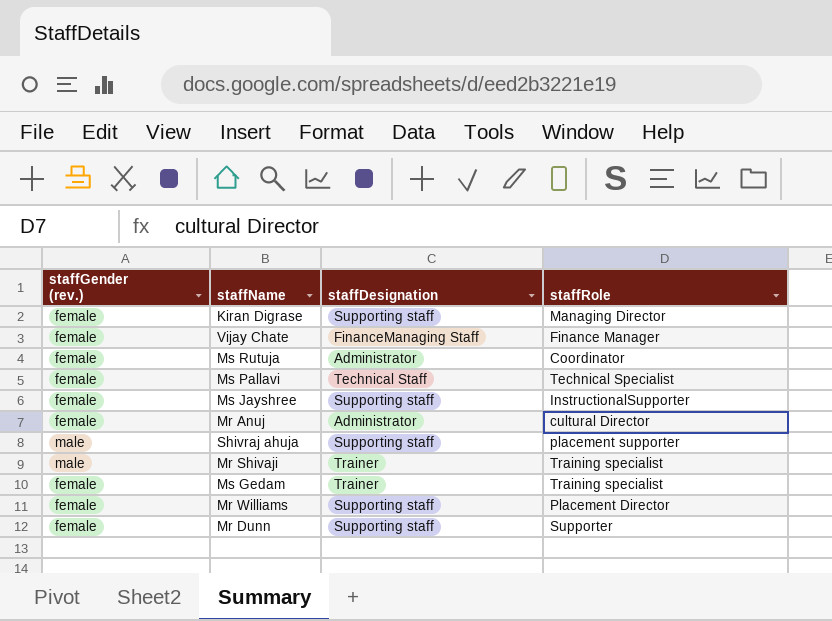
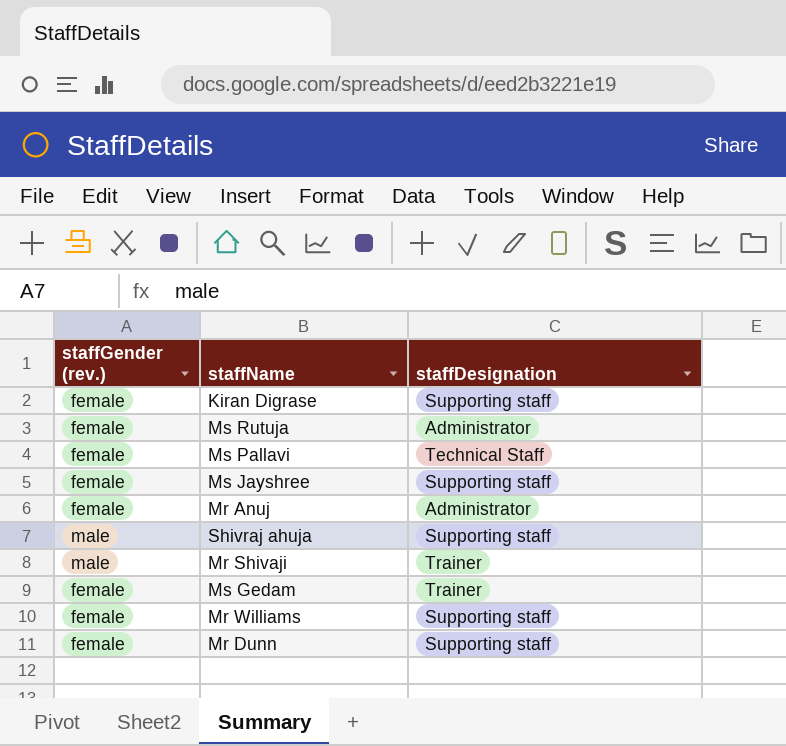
column staffRole | position: 4 -> none
row Vijay Chate: female | FinanceManaging Staff | Finance Manager -> none

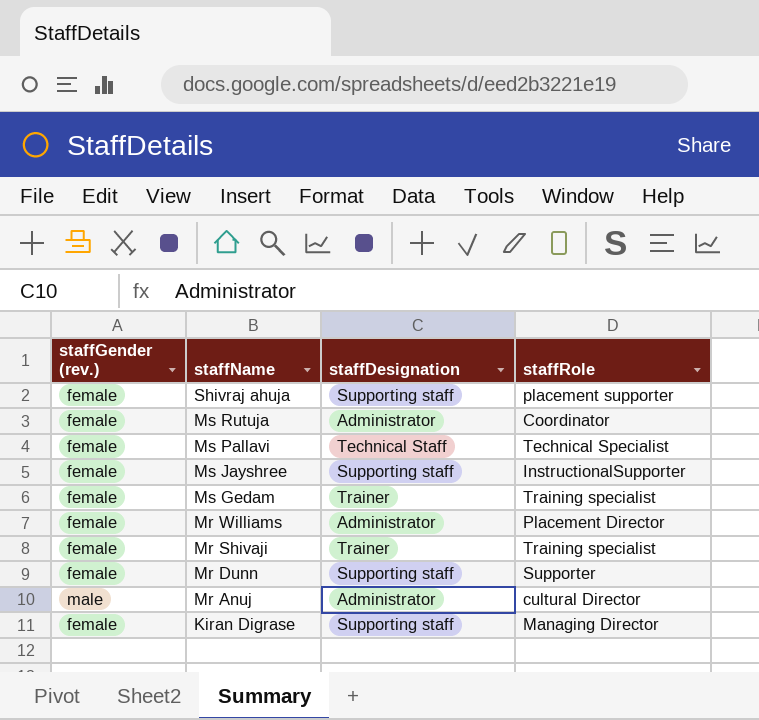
row order: none -> staffName descending
column staffRole | position: none -> 4
Shivraj ahuja | staffGender (rev.): male -> female
Mr Williams | staffDesignation: Supporting staff -> Administrator
Mr Shivaji | staffGender (rev.): male -> female
Mr Anuj | staffGender (rev.): female -> male

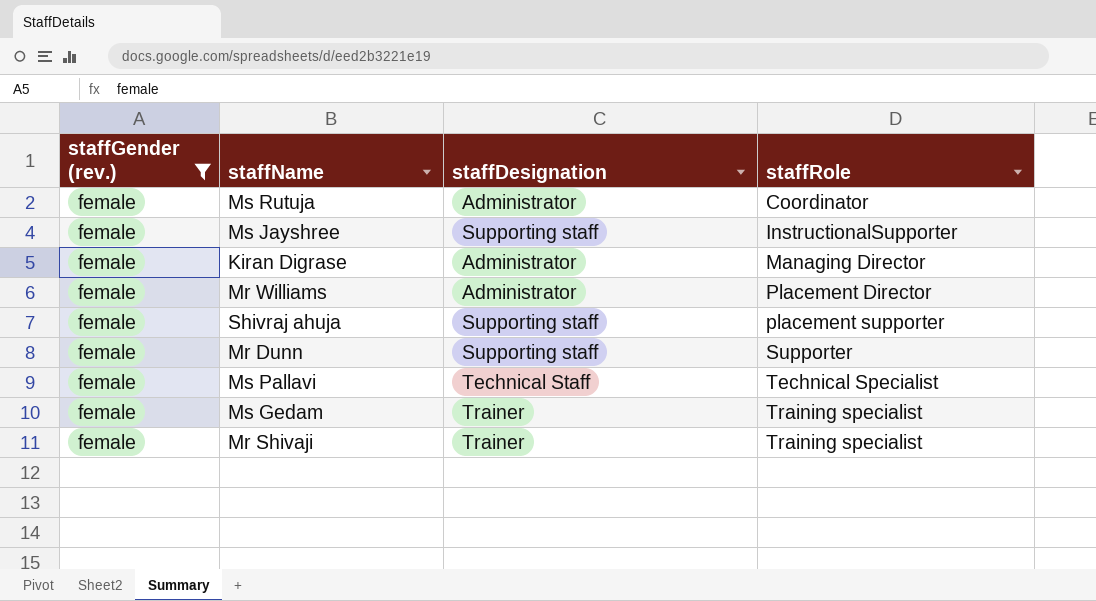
filter: none -> staffGender (rev.) = female
row order: staffName descending -> staffRole ascending
Kiran Digrase | staffDesignation: Supporting staff -> Administrator

